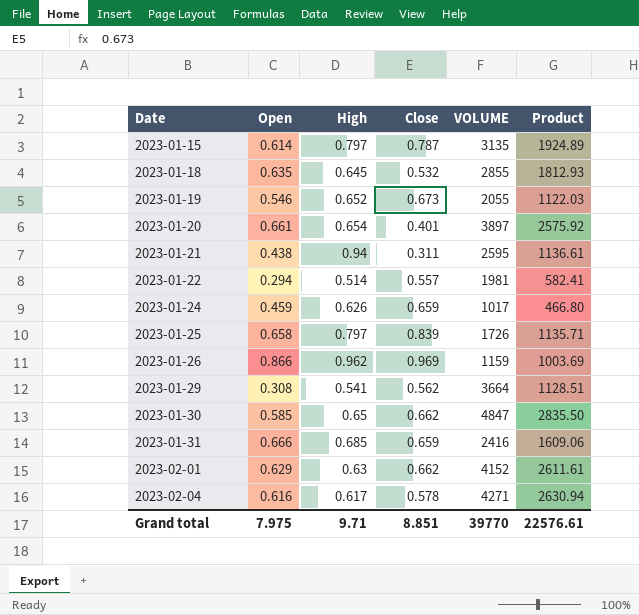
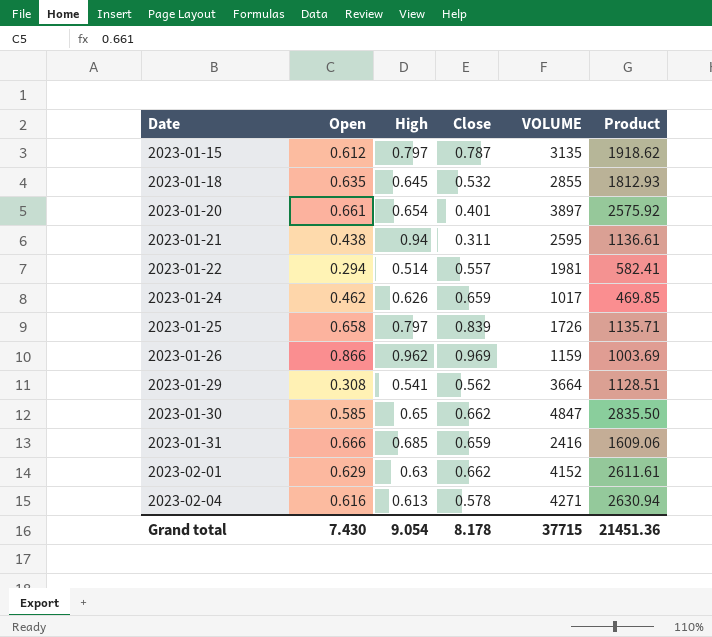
row 2023-01-19: 0.546 | 0.652 | 0.673 | 2055 | 1122.03 -> none
2023-01-15 | Open: 0.614 -> 0.612
2023-01-15 | Product: 1924.89 -> 1918.62
2023-01-24 | Open: 0.459 -> 0.462
2023-01-24 | Product: 466.80 -> 469.85
2023-02-04 | High: 0.617 -> 0.613
Grand total | Open: 7.975 -> 7.430
Grand total | High: 9.71 -> 9.054
Grand total | Close: 8.851 -> 8.178
Grand total | VOLUME: 39770 -> 37715
Grand total | Product: 22576.61 -> 21451.36

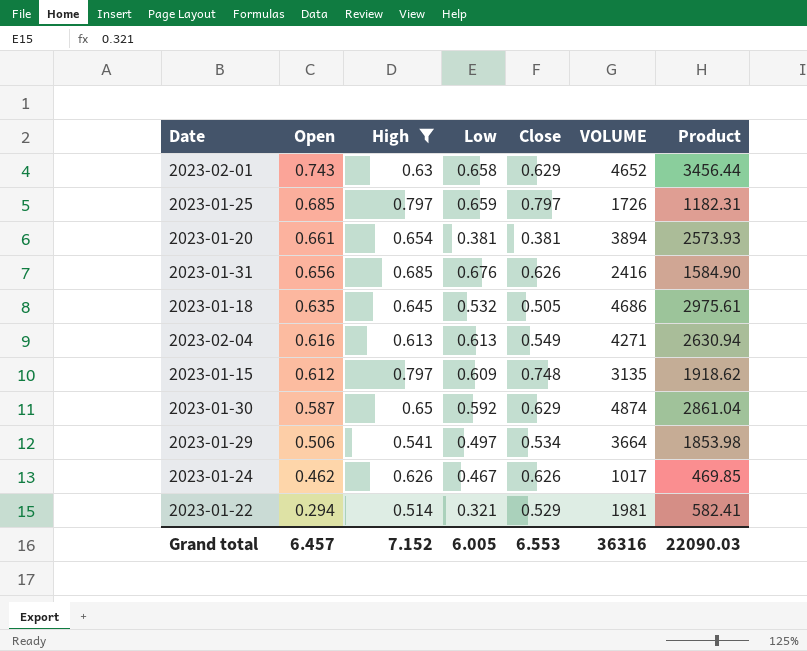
filter: none -> High <= 0.797
row order: Date ascending -> Open descending
column Low | position: none -> 4
2023-02-01 | Open: 0.629 -> 0.743
2023-02-01 | Close: 0.662 -> 0.629
2023-02-01 | VOLUME: 4152 -> 4652
2023-02-01 | Product: 2611.61 -> 3456.44
2023-01-25 | Open: 0.658 -> 0.685
2023-01-25 | Close: 0.839 -> 0.797
2023-01-25 | Product: 1135.71 -> 1182.31
2023-01-20 | Close: 0.401 -> 0.381
2023-01-20 | VOLUME: 3897 -> 3894
2023-01-20 | Product: 2575.92 -> 2573.93
2023-01-31 | Open: 0.666 -> 0.656
2023-01-31 | Close: 0.659 -> 0.626
2023-01-31 | Product: 1609.06 -> 1584.90
2023-01-18 | Close: 0.532 -> 0.505
2023-01-18 | VOLUME: 2855 -> 4686
2023-01-18 | Product: 1812.93 -> 2975.61
2023-02-04 | Close: 0.578 -> 0.549
2023-01-15 | Close: 0.787 -> 0.748
2023-01-30 | Open: 0.585 -> 0.587
2023-01-30 | Close: 0.662 -> 0.629
2023-01-30 | VOLUME: 4847 -> 4874
2023-01-30 | Product: 2835.50 -> 2861.04
2023-01-29 | Open: 0.308 -> 0.506
2023-01-29 | Close: 0.562 -> 0.534
2023-01-29 | Product: 1128.51 -> 1853.98
2023-01-24 | Close: 0.659 -> 0.626
2023-01-22 | Close: 0.557 -> 0.529
Grand total | Open: 7.430 -> 6.457
Grand total | High: 9.054 -> 7.152
Grand total | Close: 8.178 -> 6.553
Grand total | VOLUME: 37715 -> 36316
Grand total | Product: 21451.36 -> 22090.03

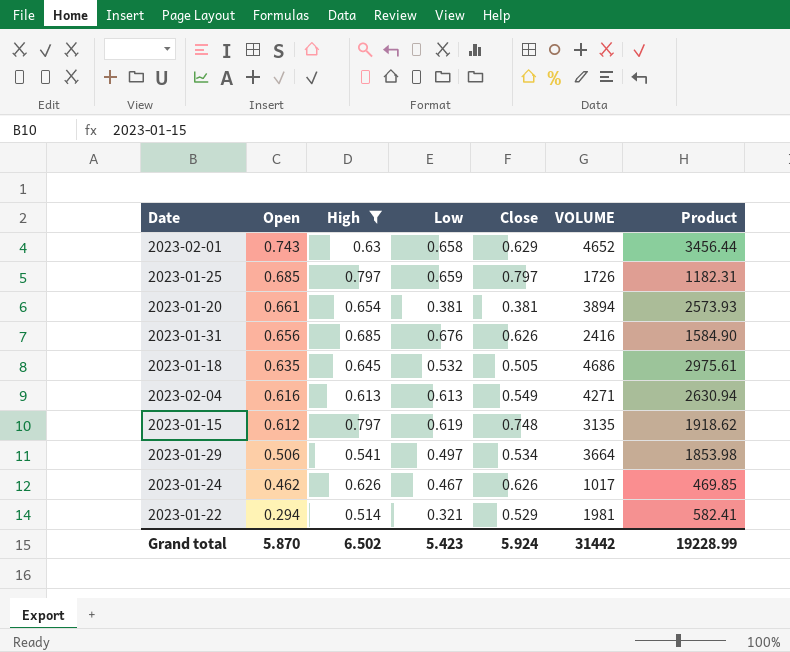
row 2023-01-30: 0.587 | 0.65 | 0.592 | 0.629 | 4874 | 2861.04 -> none
2023-01-15 | Low: 0.609 -> 0.619
Grand total | Open: 6.457 -> 5.870
Grand total | High: 7.152 -> 6.502
Grand total | Low: 6.005 -> 5.423
Grand total | Close: 6.553 -> 5.924
Grand total | VOLUME: 36316 -> 31442
Grand total | Product: 22090.03 -> 19228.99

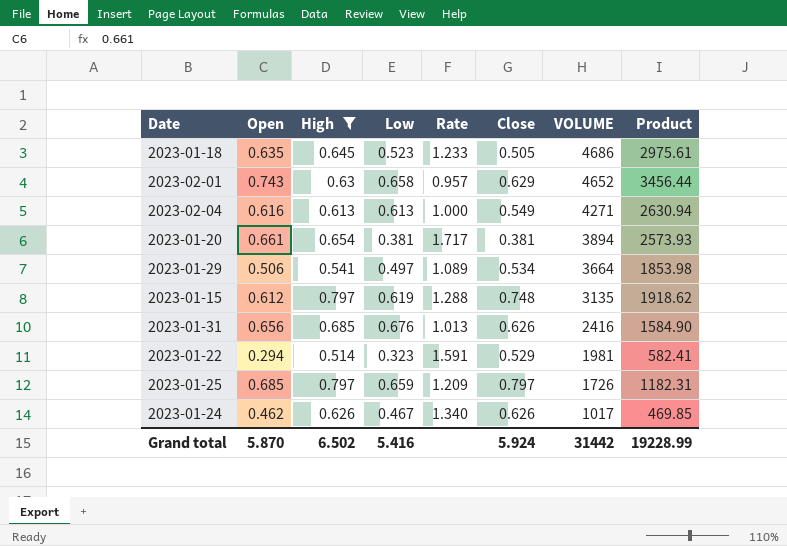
row order: Open descending -> VOLUME descending
column Rate | formula: none -> [High] / [Low]
2023-01-18 | Low: 0.532 -> 0.523
2023-01-22 | Low: 0.321 -> 0.323
Grand total | Low: 5.423 -> 5.416

